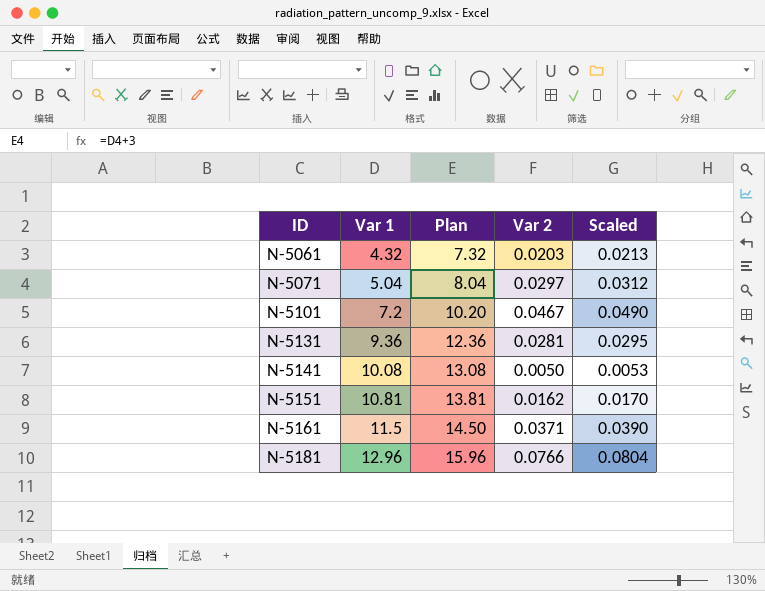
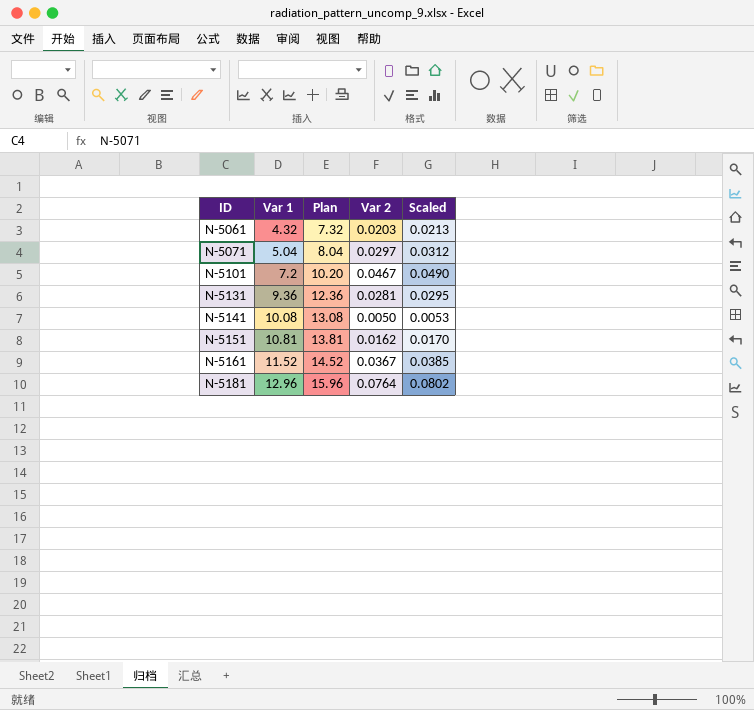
N-5161 | Var 1: 11.5 -> 11.52
N-5161 | Plan: 14.50 -> 14.52
N-5161 | Var 2: 0.0371 -> 0.0367
N-5161 | Scaled: 0.0390 -> 0.0385
N-5181 | Var 2: 0.0766 -> 0.0764
N-5181 | Scaled: 0.0804 -> 0.0802

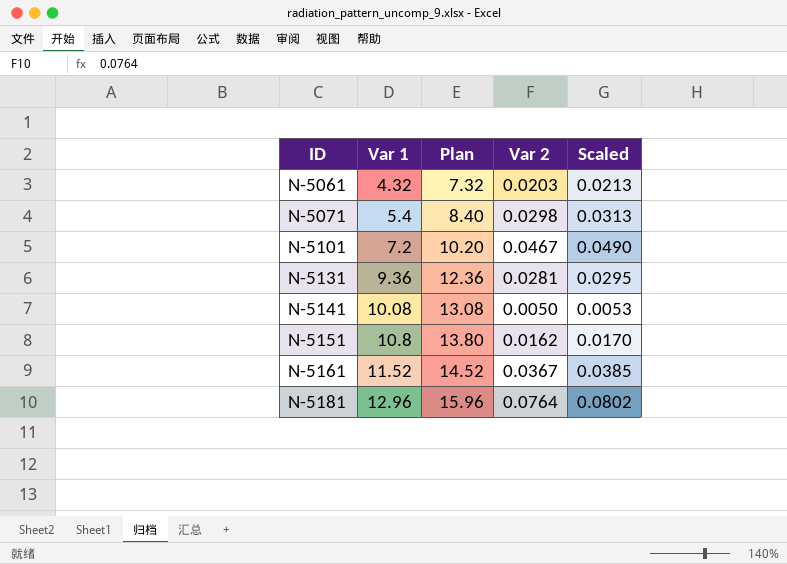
N-5071 | Var 1: 5.04 -> 5.4
N-5071 | Plan: 8.04 -> 8.40
N-5071 | Var 2: 0.0297 -> 0.0298
N-5071 | Scaled: 0.0312 -> 0.0313
N-5151 | Var 1: 10.81 -> 10.8
N-5151 | Plan: 13.81 -> 13.80

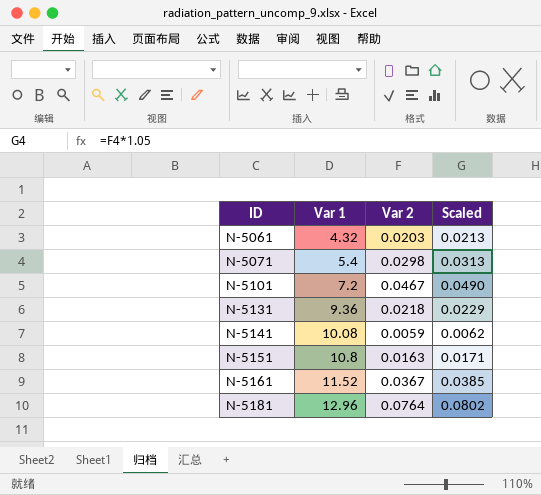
column Plan | formula: [Var 1] + 3 -> none
N-5131 | Var 2: 0.0281 -> 0.0218
N-5131 | Scaled: 0.0295 -> 0.0229
N-5141 | Var 2: 0.0050 -> 0.0059
N-5141 | Scaled: 0.0053 -> 0.0062
N-5151 | Var 2: 0.0162 -> 0.0163
N-5151 | Scaled: 0.0170 -> 0.0171

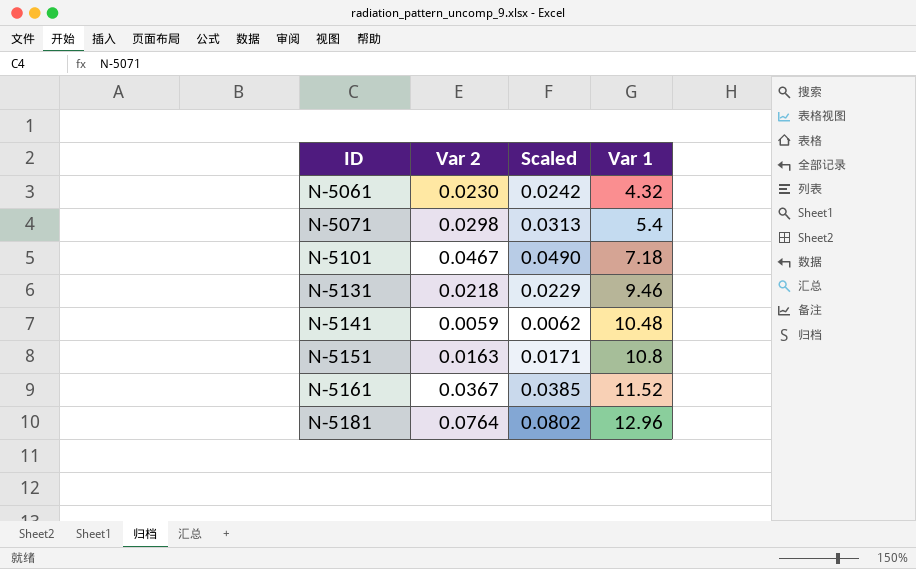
column Var 1 | position: 2 -> 4
N-5061 | Var 2: 0.0203 -> 0.0230
N-5061 | Scaled: 0.0213 -> 0.0242
N-5101 | Var 1: 7.2 -> 7.18
N-5131 | Var 1: 9.36 -> 9.46
N-5141 | Var 1: 10.08 -> 10.48

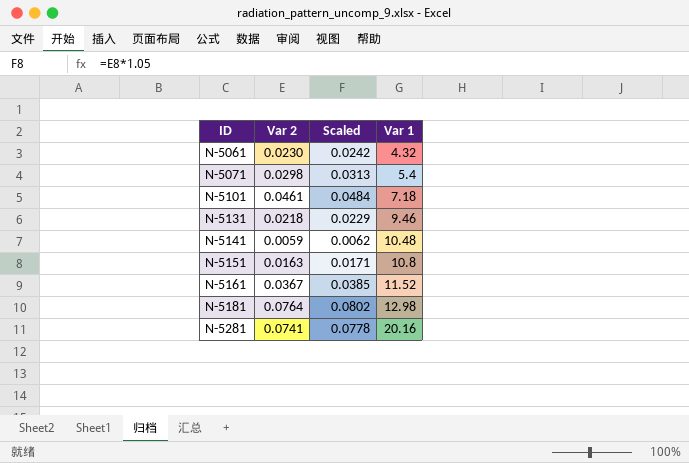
N-5101 | Var 2: 0.0467 -> 0.0461
N-5101 | Scaled: 0.0490 -> 0.0484
N-5181 | Var 1: 12.96 -> 12.98
row N-5281: none -> 0.0741 | 0.0778 | 20.16

